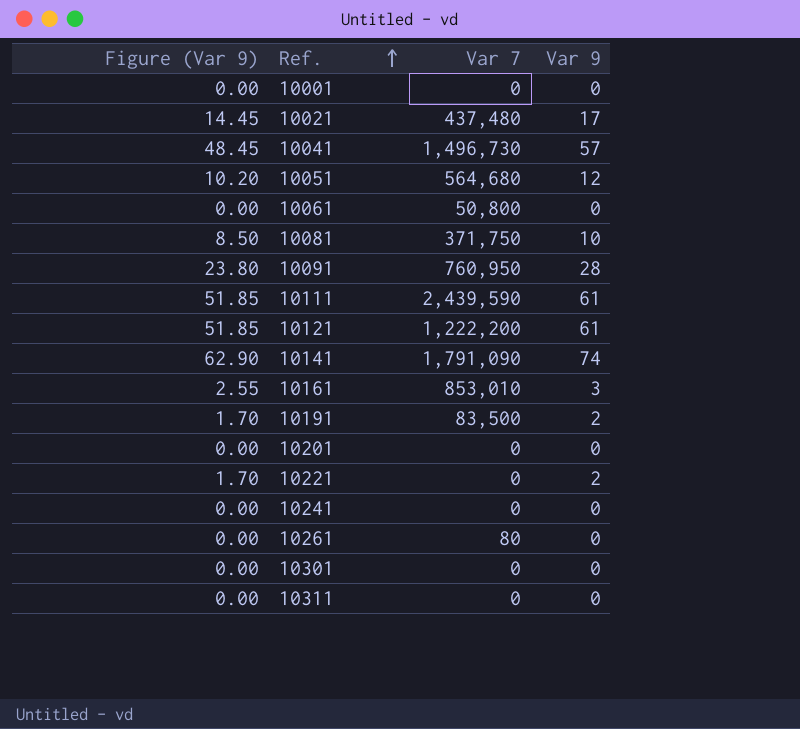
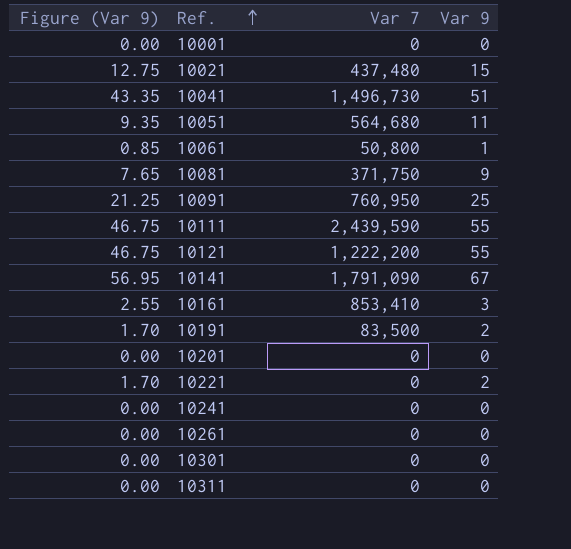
10021 | Figure (Var 9): 14.45 -> 12.75
10021 | Var 9: 17 -> 15
10041 | Figure (Var 9): 48.45 -> 43.35
10041 | Var 9: 57 -> 51
10051 | Figure (Var 9): 10.20 -> 9.35
10051 | Var 9: 12 -> 11
10061 | Figure (Var 9): 0.00 -> 0.85
10061 | Var 9: 0 -> 1
10081 | Figure (Var 9): 8.50 -> 7.65
10081 | Var 9: 10 -> 9
10091 | Figure (Var 9): 23.80 -> 21.25
10091 | Var 9: 28 -> 25
10111 | Figure (Var 9): 51.85 -> 46.75
10111 | Var 9: 61 -> 55
10121 | Figure (Var 9): 51.85 -> 46.75
10121 | Var 9: 61 -> 55
10141 | Figure (Var 9): 62.90 -> 56.95
10141 | Var 9: 74 -> 67
10161 | Var 7: 853,010 -> 853,410
10261 | Var 7: 80 -> 0

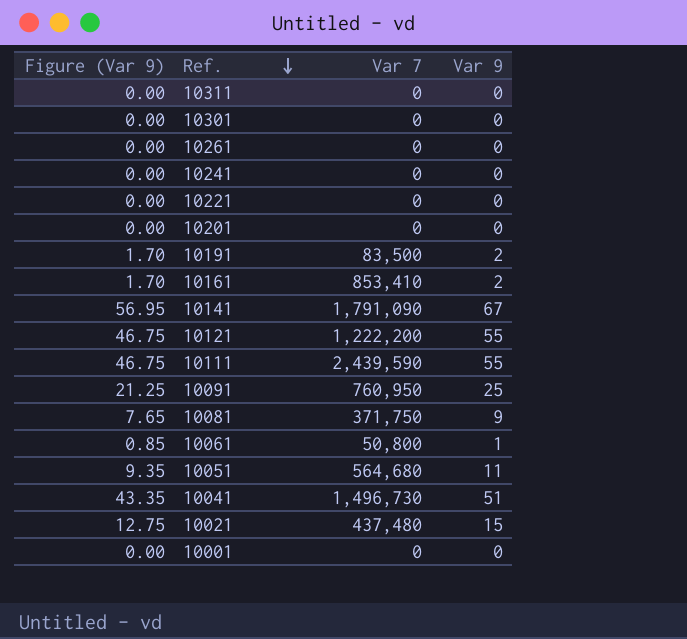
row order: Ref. ascending -> Ref. descending
10221 | Figure (Var 9): 1.70 -> 0.00
10221 | Var 9: 2 -> 0
10161 | Figure (Var 9): 2.55 -> 1.70
10161 | Var 9: 3 -> 2

